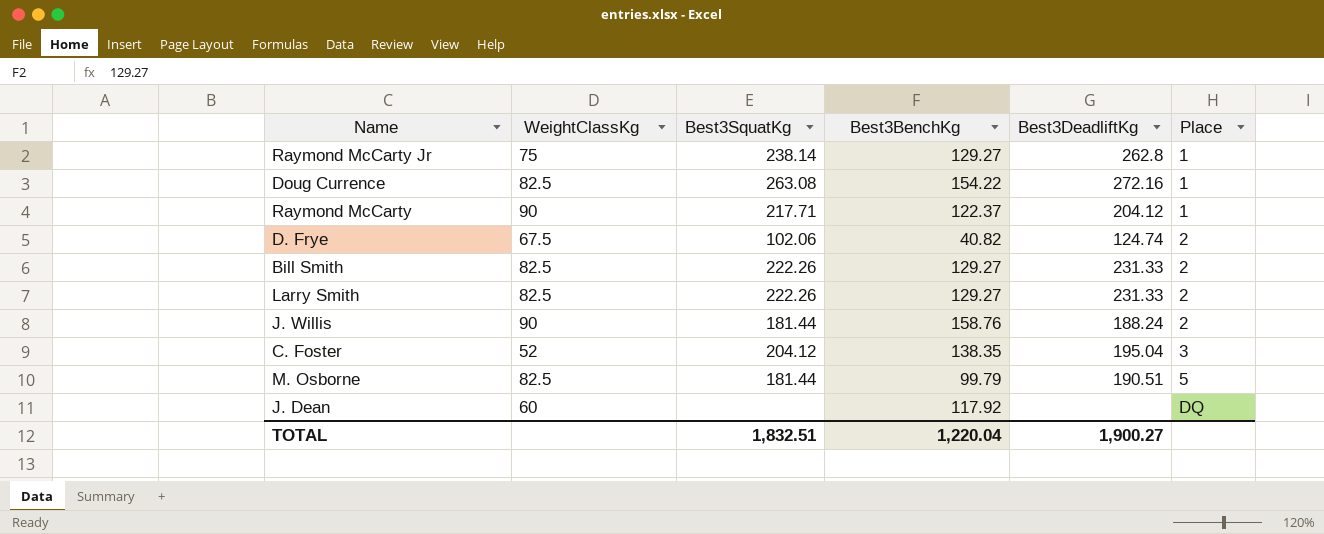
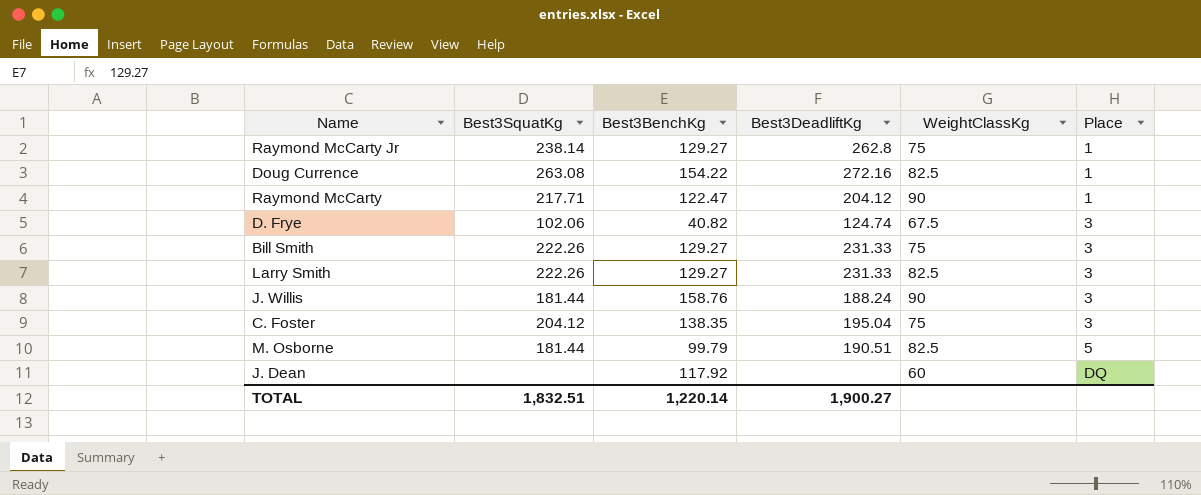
column WeightClassKg | position: 2 -> 5
Raymond McCarty | Best3BenchKg: 122.37 -> 122.47
D. Frye | Place: 2 -> 3
Bill Smith | WeightClassKg: 82.5 -> 75
Bill Smith | Place: 2 -> 3
Larry Smith | Place: 2 -> 3
J. Willis | Place: 2 -> 3
C. Foster | WeightClassKg: 52 -> 75
TOTAL | Best3BenchKg: 1,220.04 -> 1,220.14

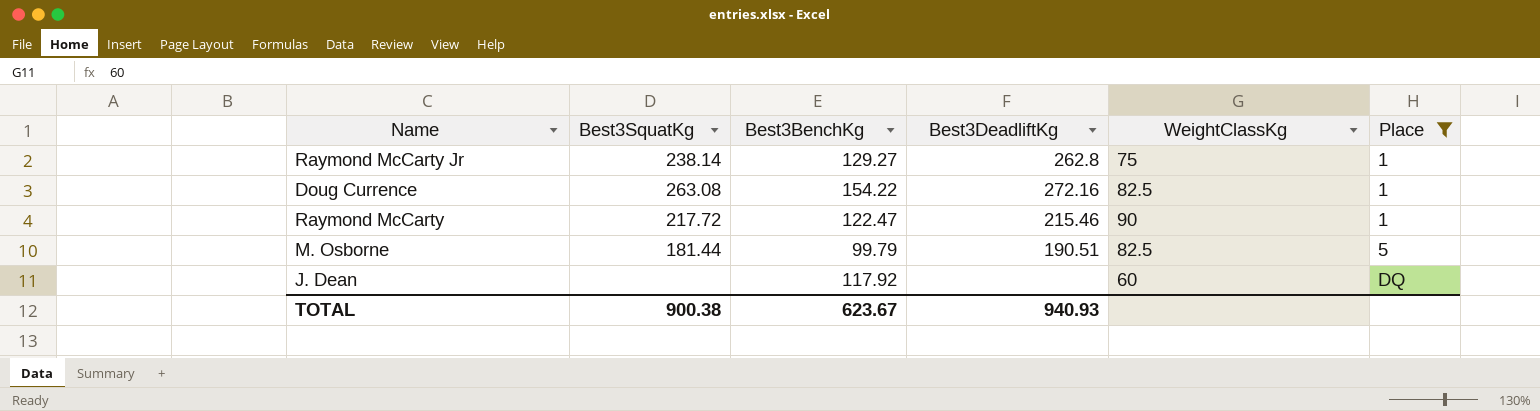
filter: none -> Place != 3
Raymond McCarty | Best3SquatKg: 217.71 -> 217.72
Raymond McCarty | Best3DeadliftKg: 204.12 -> 215.46
TOTAL | Best3SquatKg: 1,832.51 -> 900.38
TOTAL | Best3BenchKg: 1,220.14 -> 623.67
TOTAL | Best3DeadliftKg: 1,900.27 -> 940.93

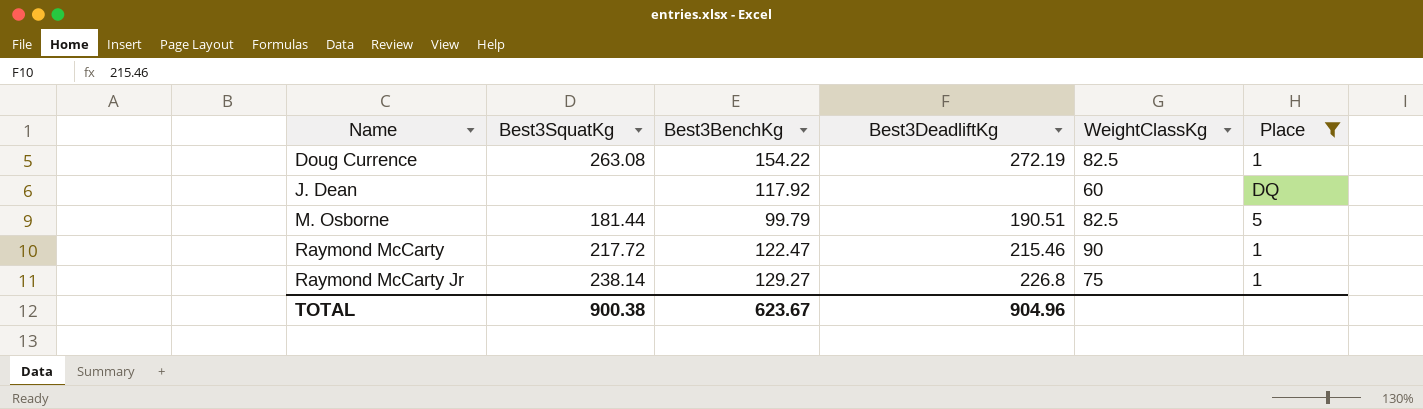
row order: Place ascending -> Name ascending
Doug Currence | Best3DeadliftKg: 272.16 -> 272.19
Raymond McCarty Jr | Best3DeadliftKg: 262.8 -> 226.8
TOTAL | Best3DeadliftKg: 940.93 -> 904.96

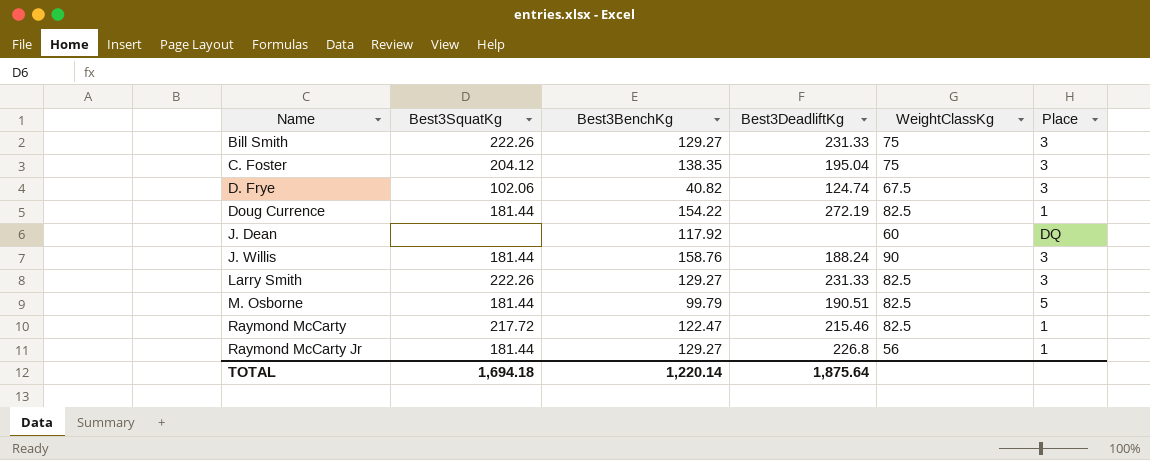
filter: Place != 3 -> none
Doug Currence | Best3SquatKg: 263.08 -> 181.44
Raymond McCarty | WeightClassKg: 90 -> 82.5
Raymond McCarty Jr | Best3SquatKg: 238.14 -> 181.44
Raymond McCarty Jr | WeightClassKg: 75 -> 56
TOTAL | Best3SquatKg: 900.38 -> 1,694.18
TOTAL | Best3BenchKg: 623.67 -> 1,220.14
TOTAL | Best3DeadliftKg: 904.96 -> 1,875.64

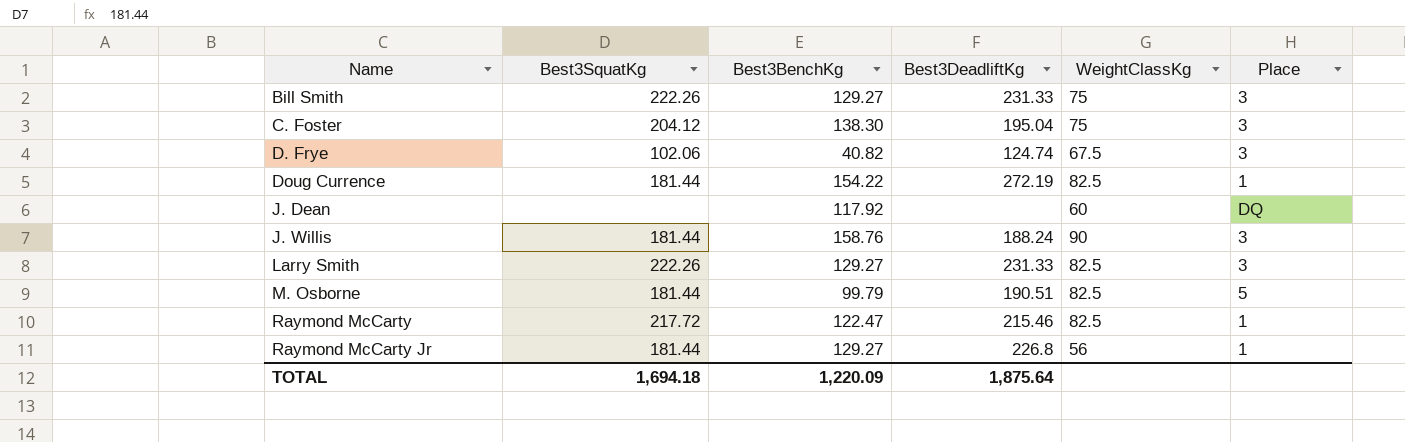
C. Foster | Best3BenchKg: 138.35 -> 138.30
TOTAL | Best3BenchKg: 1,220.14 -> 1,220.09

